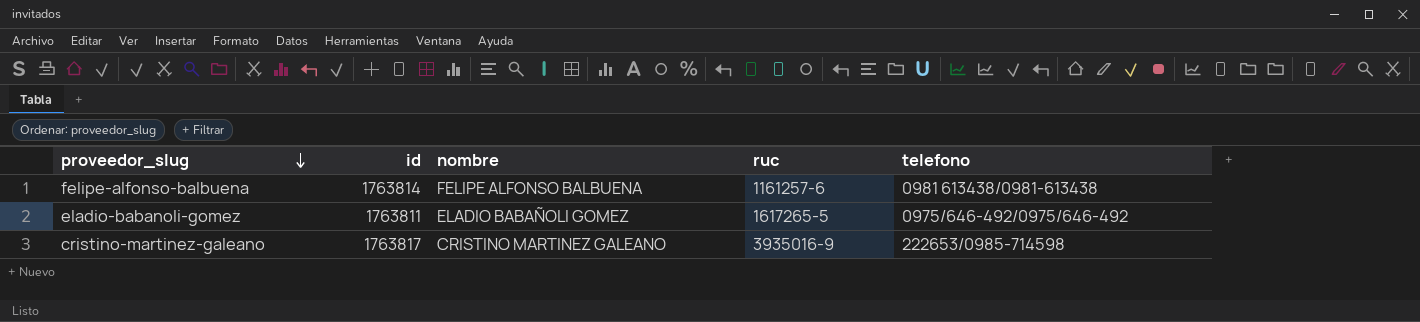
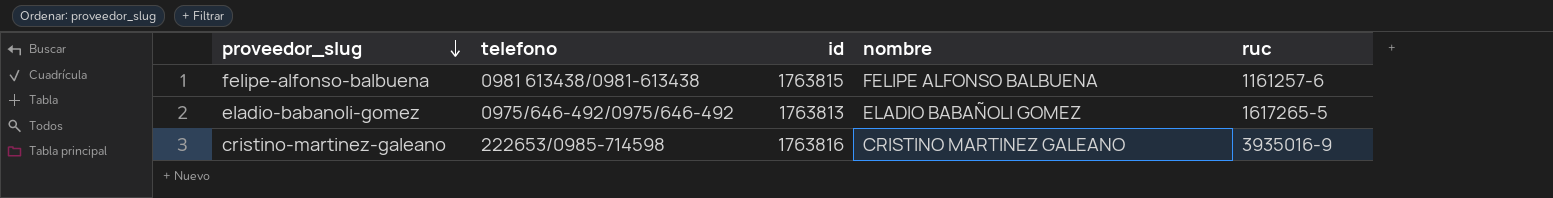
column telefono | position: 5 -> 2
felipe-alfonso-balbuena | id: 1763814 -> 1763815
eladio-babanoli-gomez | id: 1763811 -> 1763813
cristino-martinez-galeano | id: 1763817 -> 1763816

